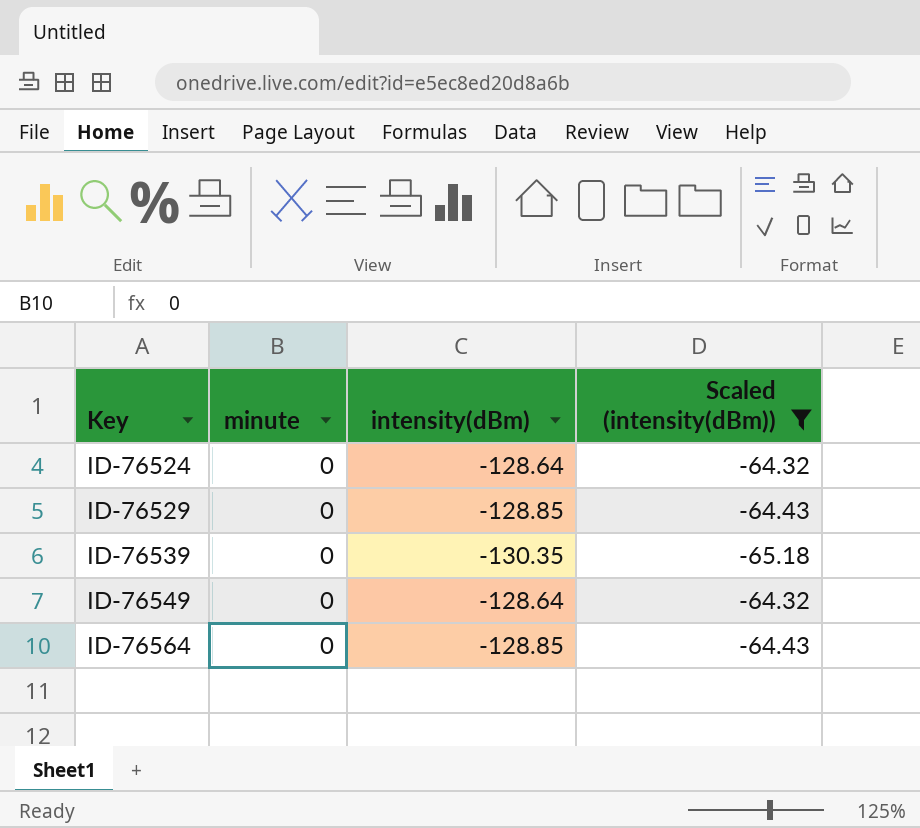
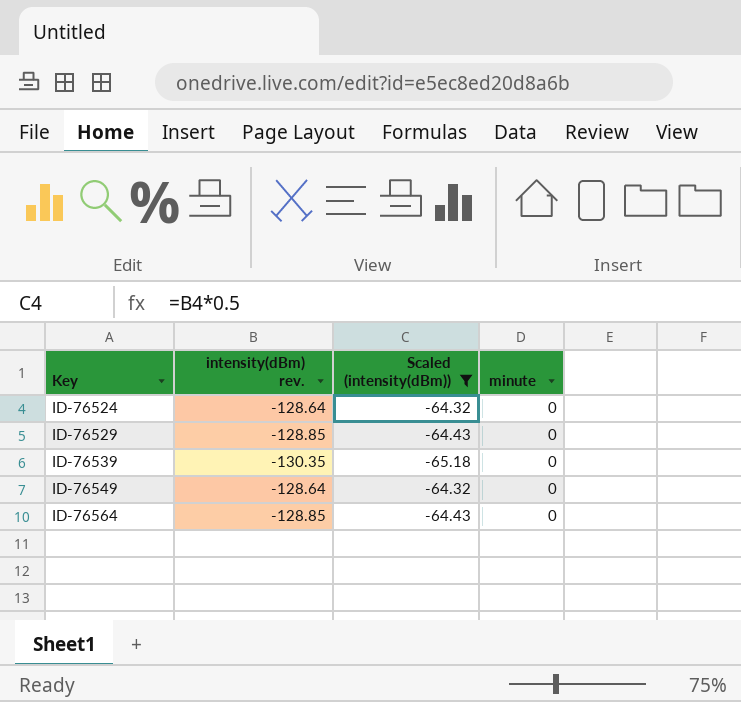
column name: intensity(dBm) -> intensity(dBm) rev.
column minute | position: 2 -> 4

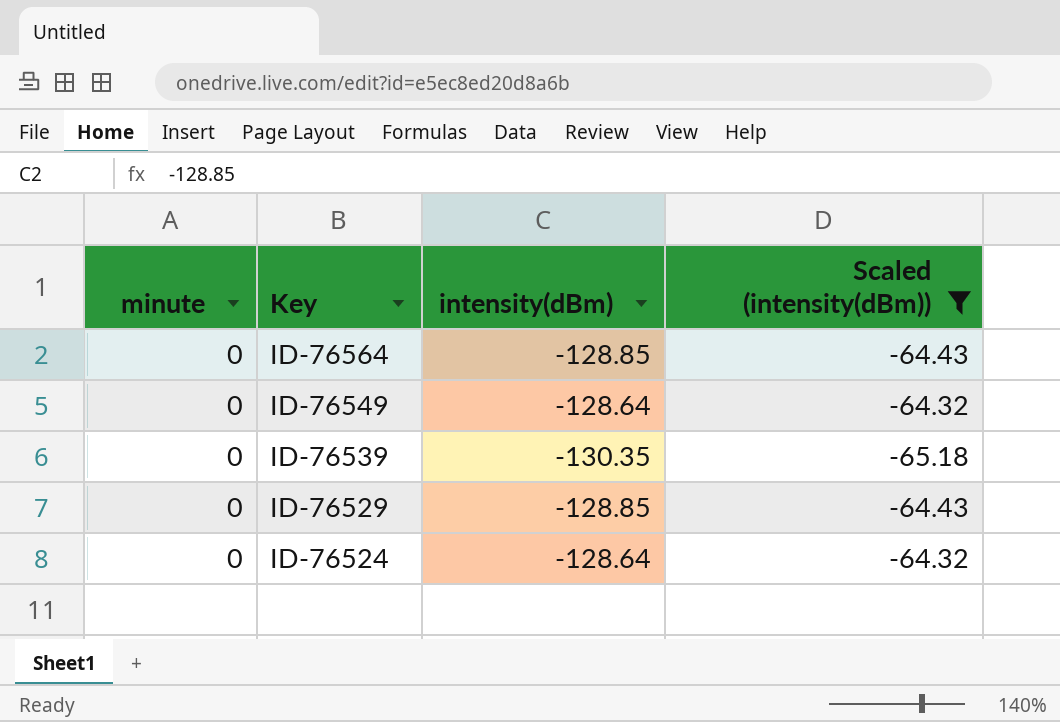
row order: Key ascending -> Key descending
column minute | position: 4 -> 1
column name: intensity(dBm) rev. -> intensity(dBm)

